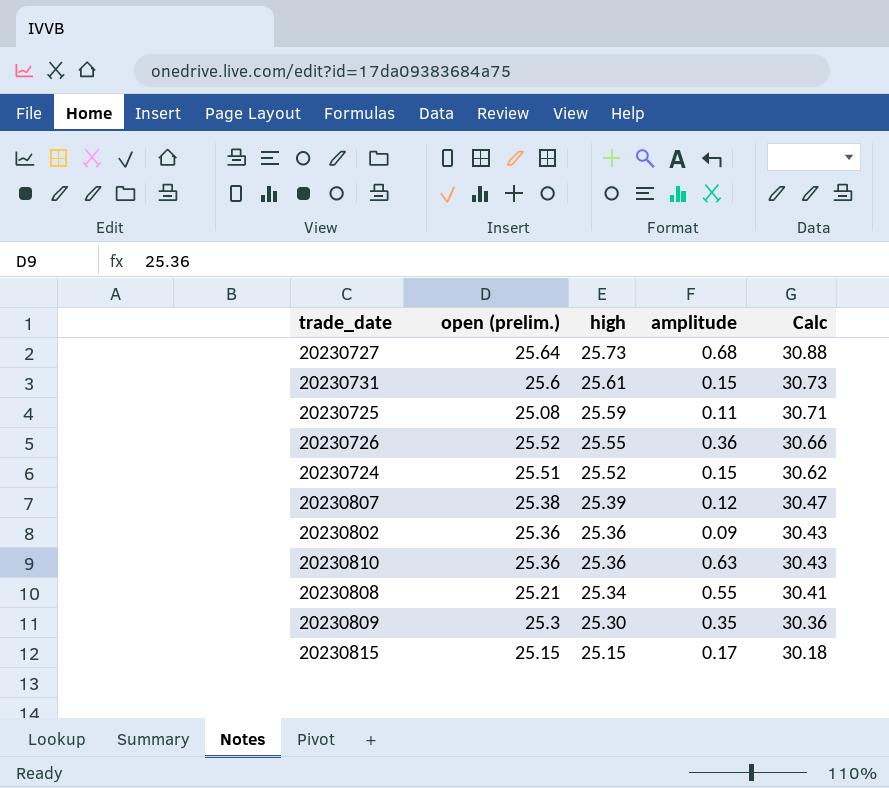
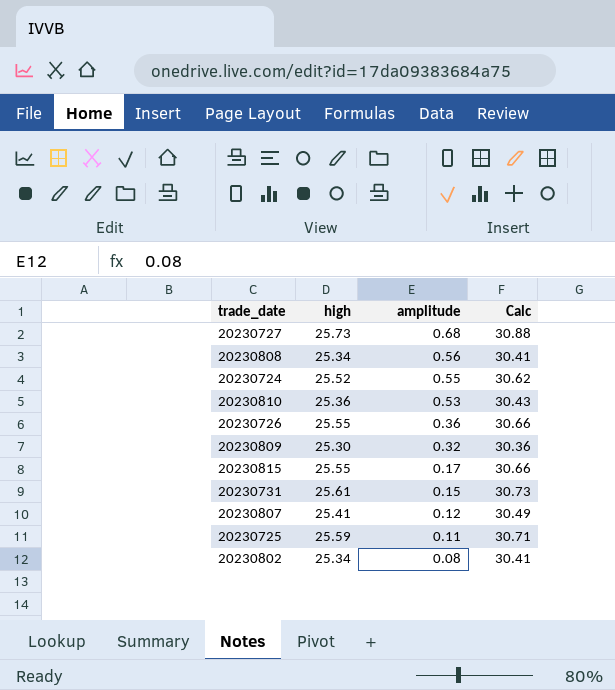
row order: high descending -> amplitude descending
column open (prelim.) | position: 2 -> none
20230808 | amplitude: 0.55 -> 0.56
20230724 | amplitude: 0.15 -> 0.55
20230810 | amplitude: 0.63 -> 0.53
20230809 | amplitude: 0.35 -> 0.32
20230815 | high: 25.15 -> 25.55
20230815 | Calc: 30.18 -> 30.66
20230807 | high: 25.39 -> 25.41
20230807 | Calc: 30.47 -> 30.49
20230802 | high: 25.36 -> 25.34
20230802 | amplitude: 0.09 -> 0.08
20230802 | Calc: 30.43 -> 30.41

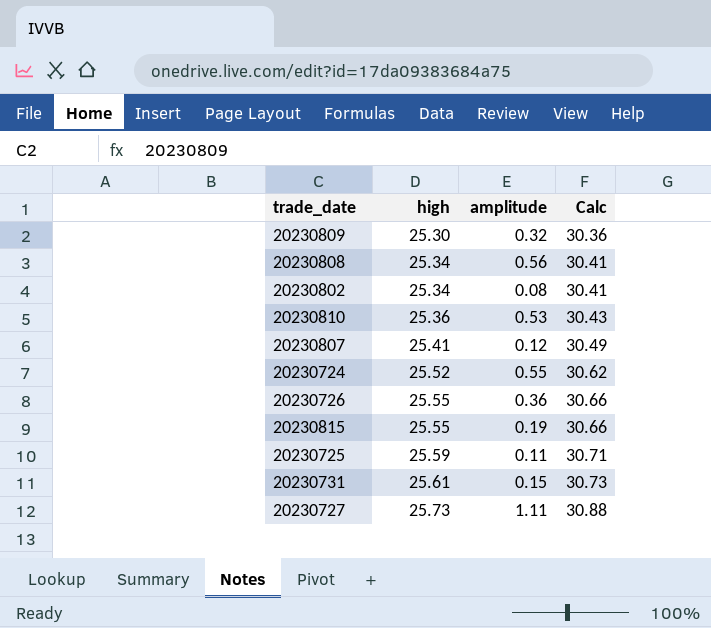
row order: amplitude descending -> high ascending
20230815 | amplitude: 0.17 -> 0.19
20230727 | amplitude: 0.68 -> 1.11

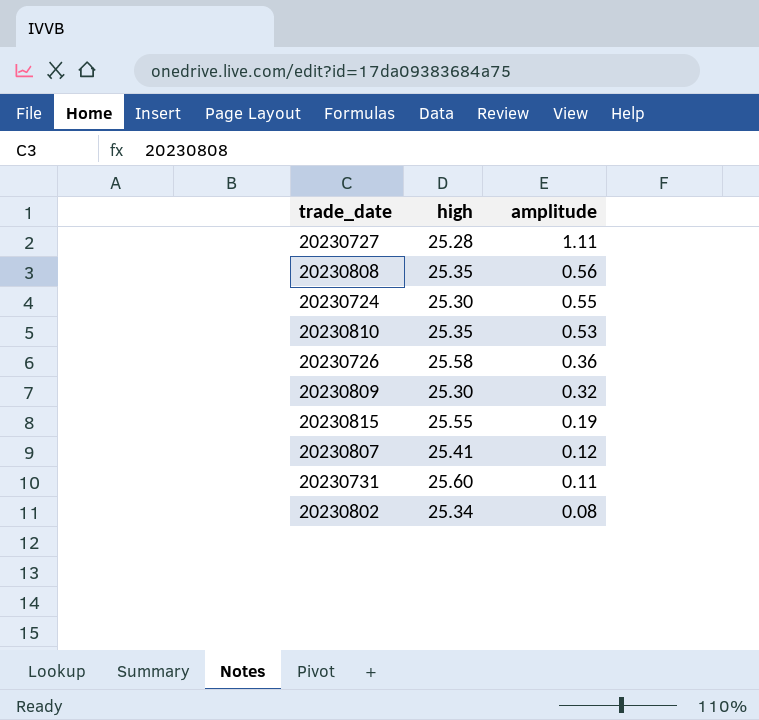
row order: high ascending -> amplitude descending
column Calc | formula: [high] * 1.2 -> none
row 20230725: 25.59 | 0.11 | 30.71 -> none
20230727 | high: 25.73 -> 25.28
20230808 | high: 25.34 -> 25.35
20230724 | high: 25.52 -> 25.30
20230810 | high: 25.36 -> 25.35
20230726 | high: 25.55 -> 25.58
20230731 | high: 25.61 -> 25.60
20230731 | amplitude: 0.15 -> 0.11

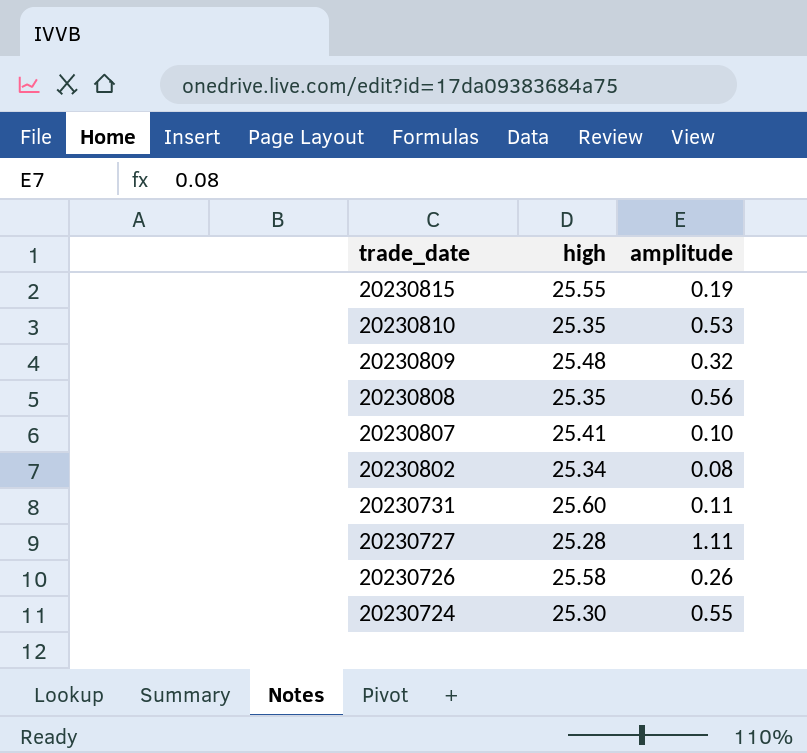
row order: amplitude descending -> trade_date descending
20230809 | high: 25.30 -> 25.48
20230807 | amplitude: 0.12 -> 0.10
20230726 | amplitude: 0.36 -> 0.26

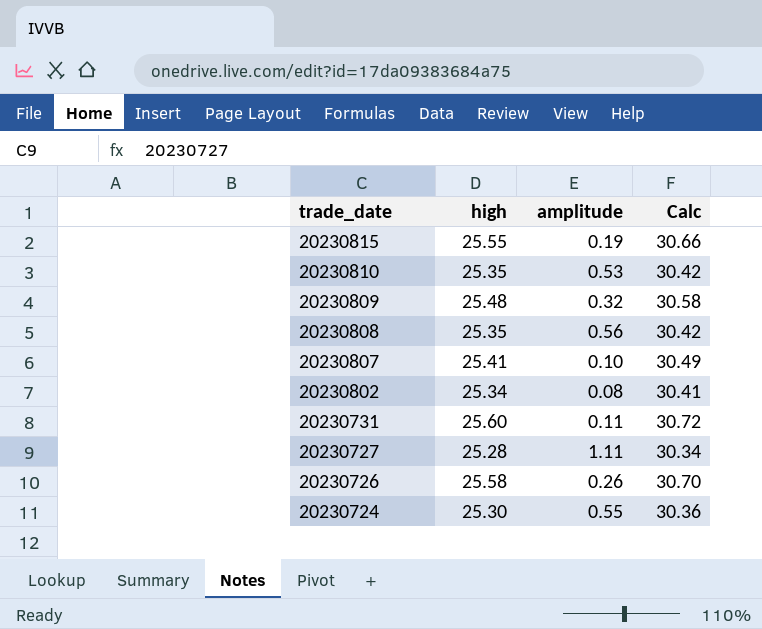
column Calc | formula: none -> [high] * 1.2

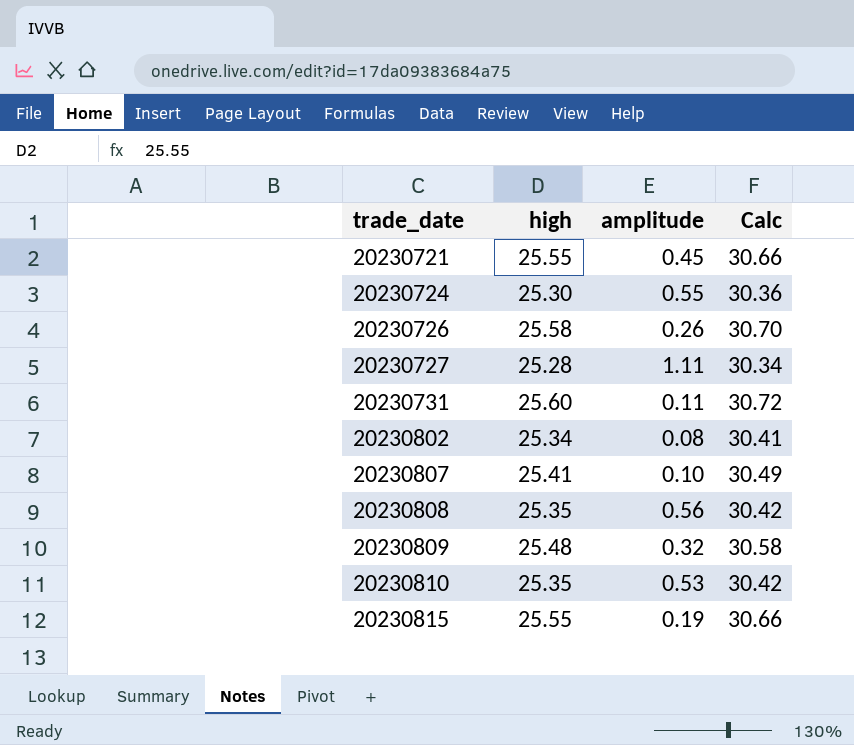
row order: trade_date descending -> trade_date ascending
row 20230721: none -> 25.55 | 0.45 | 30.66

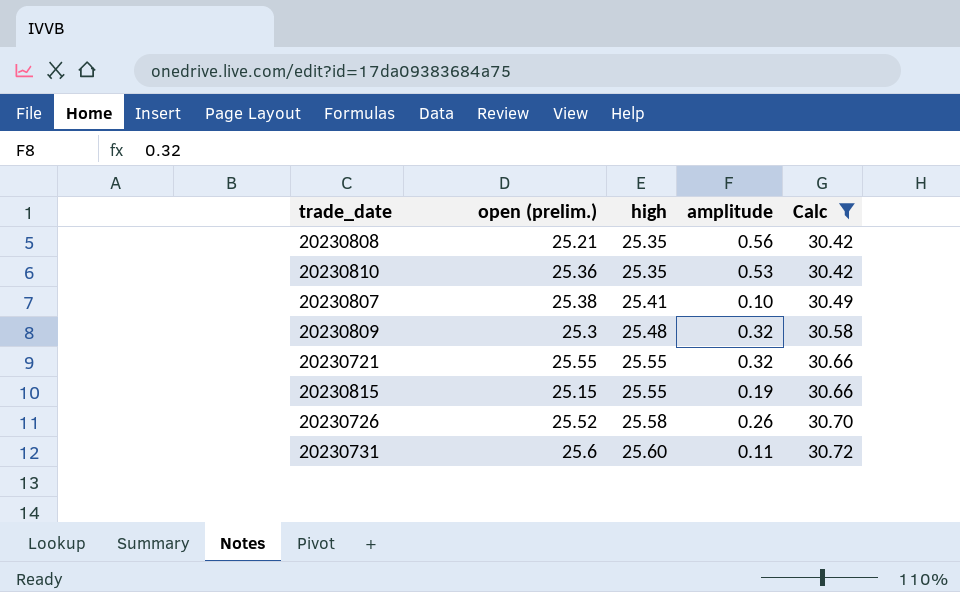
filter: none -> Calc >= 30.42
row order: trade_date ascending -> high ascending
column open (prelim.) | position: none -> 2
20230721 | amplitude: 0.45 -> 0.32

